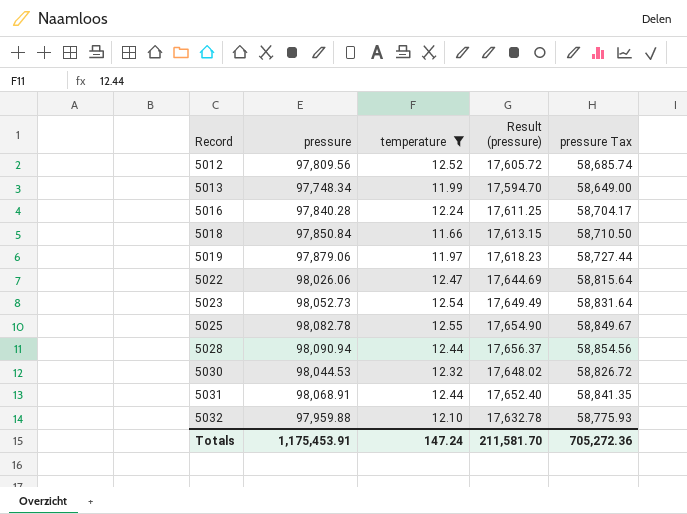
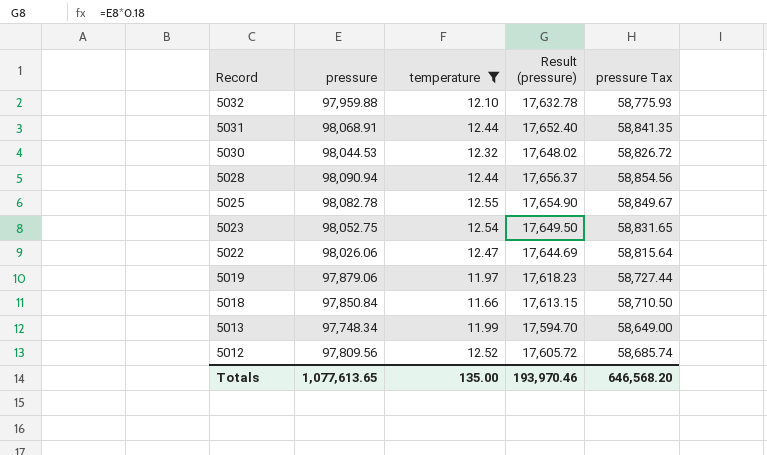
row order: Record ascending -> Record descending
row 5016: 97,840.28 | 12.24 | 17,611.25 | 58,704.17 -> none
5023 | pressure: 98,052.73 -> 98,052.75
5023 | Result (pressure): 17,649.49 -> 17,649.50
5023 | pressure Tax: 58,831.64 -> 58,831.65
Totals | pressure: 1,175,453.91 -> 1,077,613.65
Totals | temperature: 147.24 -> 135.00
Totals | Result (pressure): 211,581.70 -> 193,970.46
Totals | pressure Tax: 705,272.36 -> 646,568.20

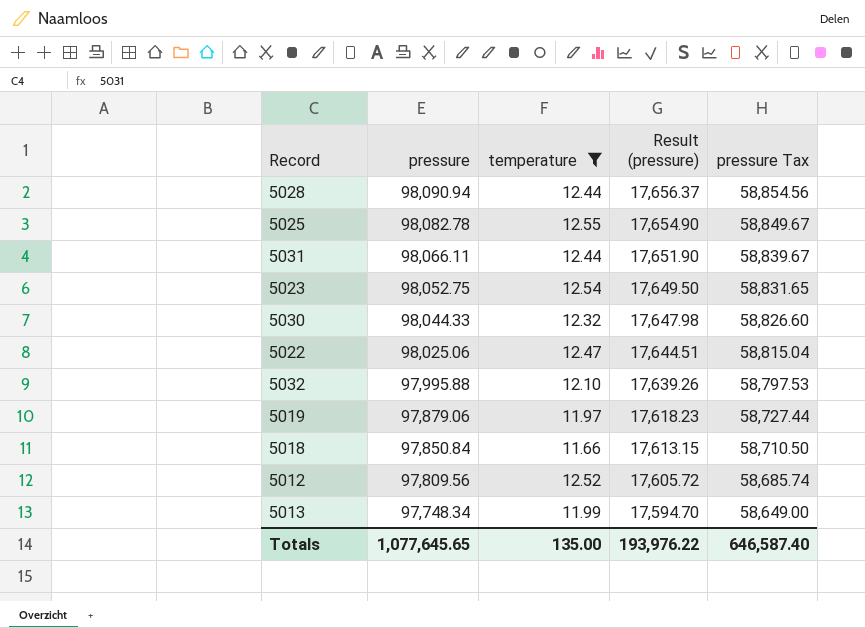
row order: Record descending -> pressure descending
5031 | pressure: 98,068.91 -> 98,066.11
5031 | Result (pressure): 17,652.40 -> 17,651.90
5031 | pressure Tax: 58,841.35 -> 58,839.67
5030 | pressure: 98,044.53 -> 98,044.33
5030 | Result (pressure): 17,648.02 -> 17,647.98
5030 | pressure Tax: 58,826.72 -> 58,826.60
5022 | pressure: 98,026.06 -> 98,025.06
5022 | Result (pressure): 17,644.69 -> 17,644.51
5022 | pressure Tax: 58,815.64 -> 58,815.04
5032 | pressure: 97,959.88 -> 97,995.88
5032 | Result (pressure): 17,632.78 -> 17,639.26
5032 | pressure Tax: 58,775.93 -> 58,797.53
Totals | pressure: 1,077,613.65 -> 1,077,645.65
Totals | Result (pressure): 193,970.46 -> 193,976.22
Totals | pressure Tax: 646,568.20 -> 646,587.40

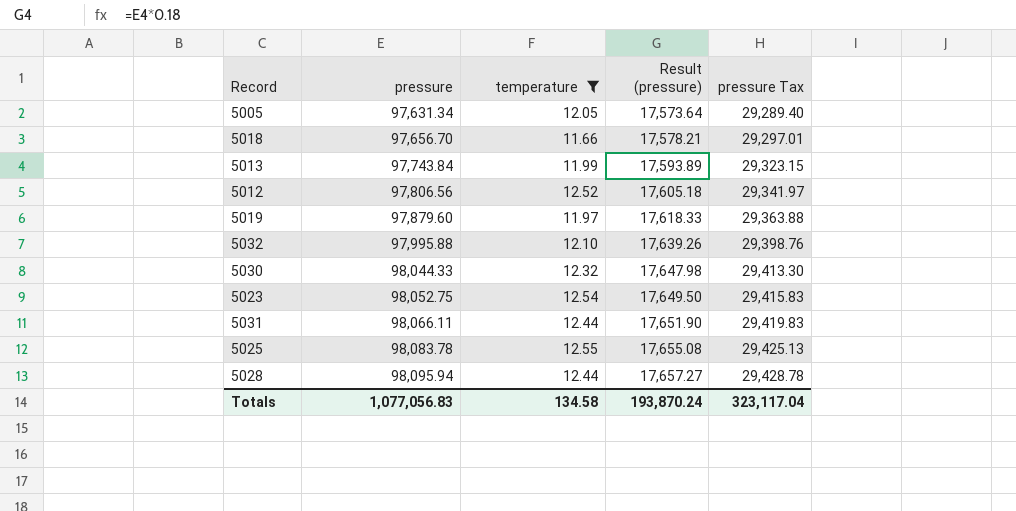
row order: pressure descending -> pressure ascending
column pressure Tax | formula: [pressure] * 0.6 -> [pressure] * 0.3
row 5022: 98,025.06 | 12.47 | 17,644.51 | 58,815.04 -> none
row 5005: none -> 97,631.34 | 12.05 | 17,573.64 | 29,289.40
5018 | pressure: 97,850.84 -> 97,656.70
5018 | Result (pressure): 17,613.15 -> 17,578.21
5013 | pressure: 97,748.34 -> 97,743.84
5013 | Result (pressure): 17,594.70 -> 17,593.89
5012 | pressure: 97,809.56 -> 97,806.56
5012 | Result (pressure): 17,605.72 -> 17,605.18
5019 | pressure: 97,879.06 -> 97,879.60
5019 | Result (pressure): 17,618.23 -> 17,618.33
5025 | pressure: 98,082.78 -> 98,083.78
5025 | Result (pressure): 17,654.90 -> 17,655.08
5028 | pressure: 98,090.94 -> 98,095.94
5028 | Result (pressure): 17,656.37 -> 17,657.27
Totals | pressure: 1,077,645.65 -> 1,077,056.83
Totals | temperature: 135.00 -> 134.58
Totals | Result (pressure): 193,976.22 -> 193,870.24
Totals | pressure Tax: 646,587.40 -> 323,117.04

